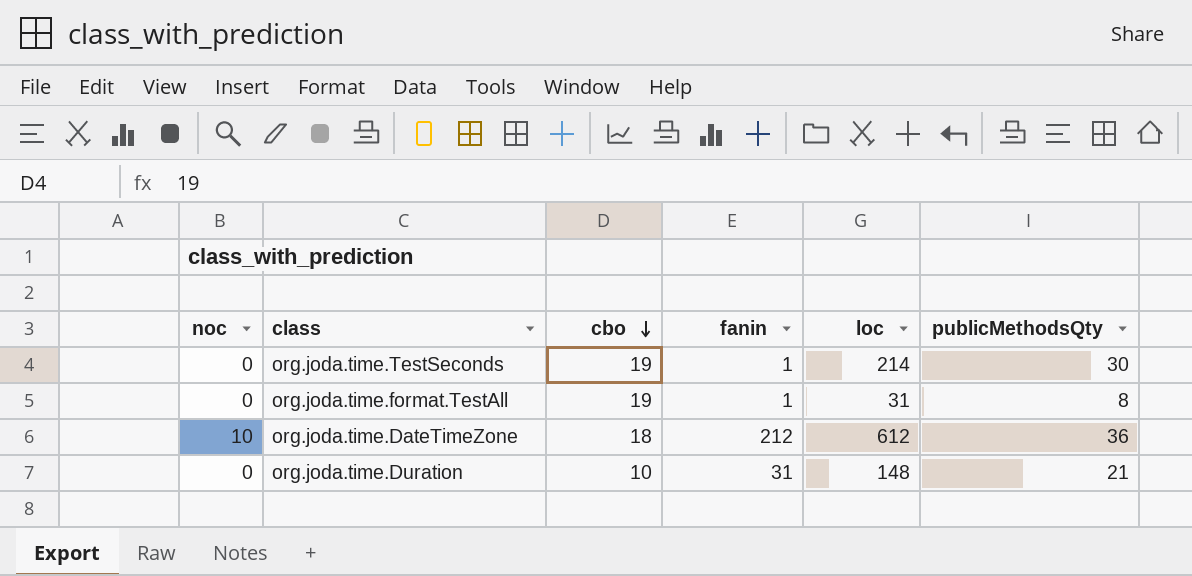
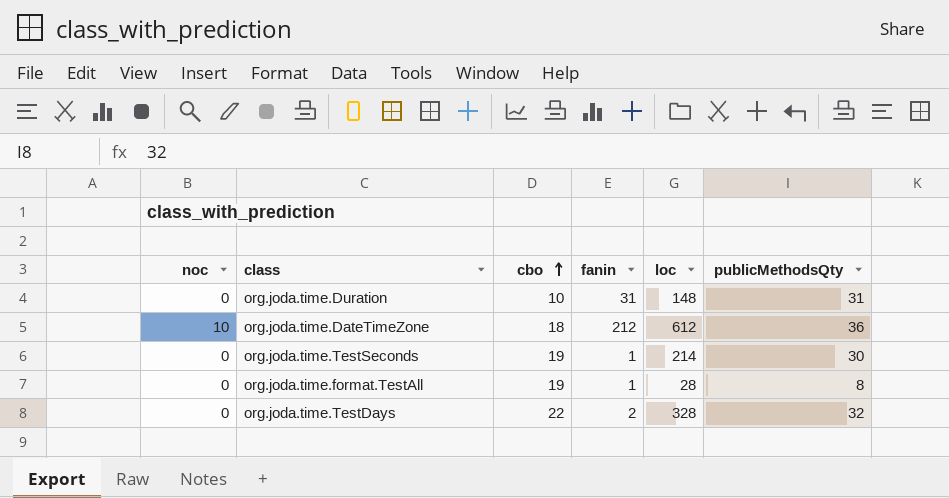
row order: cbo descending -> cbo ascending
org.joda.time.Duration | publicMethodsQty: 21 -> 31
org.joda.time.format.TestAll | loc: 31 -> 28
row org.joda.time.TestDays: none -> 0 | 22 | 2 | 328 | 32

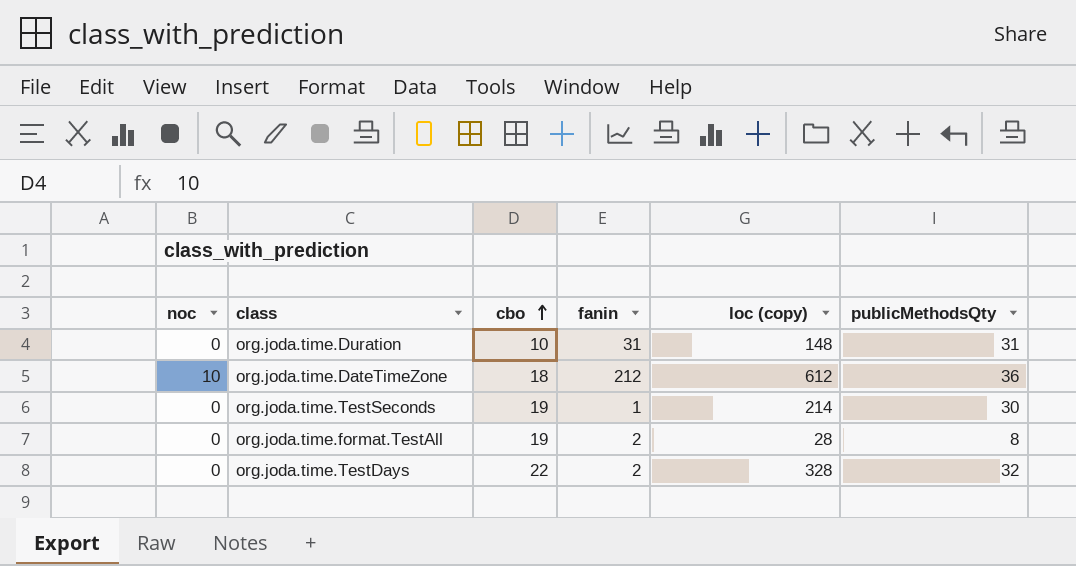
column name: loc -> loc (copy)
org.joda.time.format.TestAll | fanin: 1 -> 2

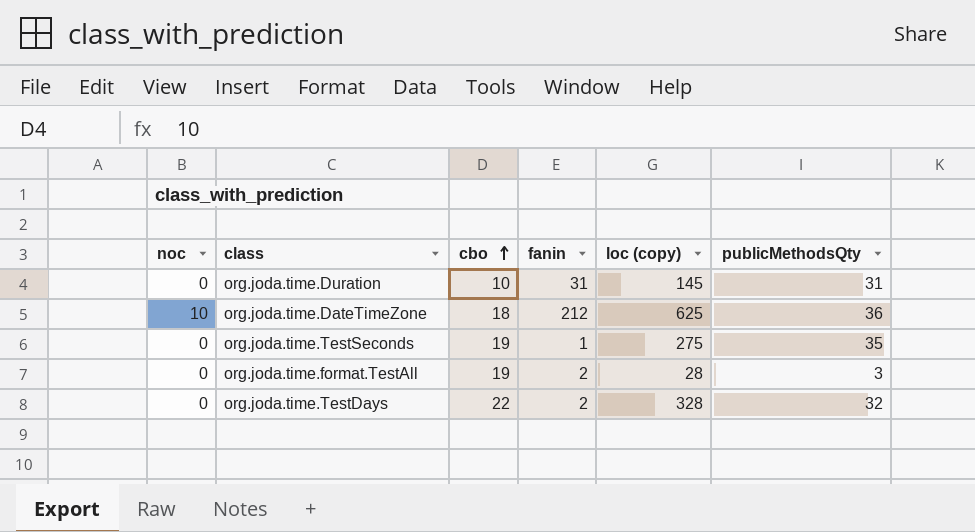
org.joda.time.Duration | loc (copy): 148 -> 145
org.joda.time.DateTimeZone | loc (copy): 612 -> 625
org.joda.time.TestSeconds | loc (copy): 214 -> 275
org.joda.time.TestSeconds | publicMethodsQty: 30 -> 35
org.joda.time.format.TestAll | publicMethodsQty: 8 -> 3

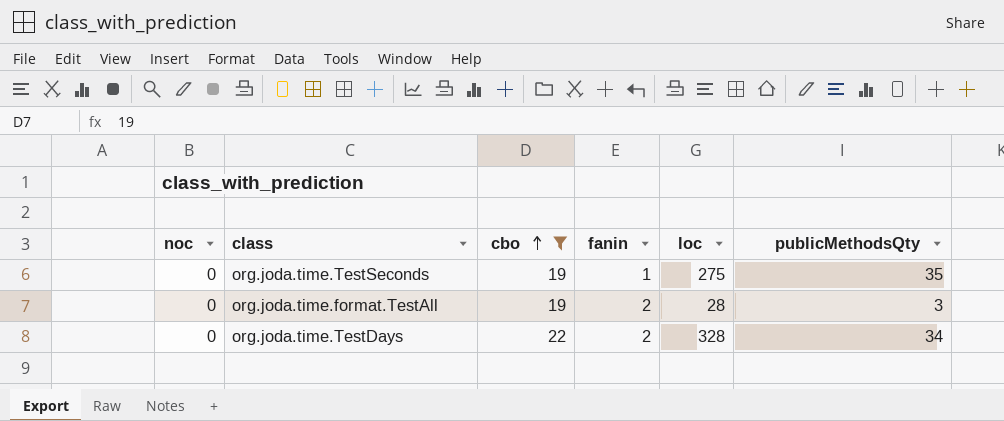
filter: none -> cbo >= 19
column name: loc (copy) -> loc
org.joda.time.TestDays | publicMethodsQty: 32 -> 34

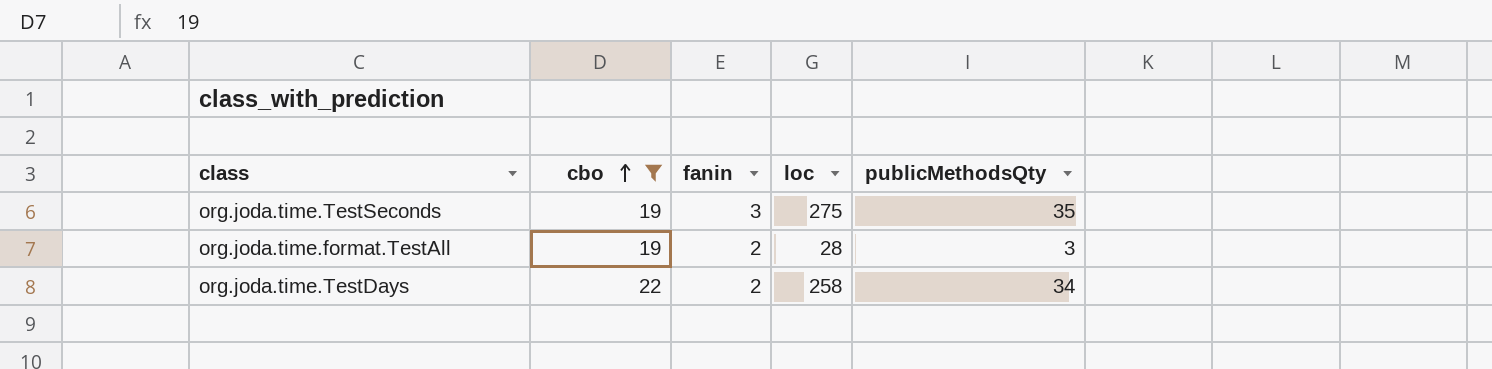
column noc | position: 1 -> none
org.joda.time.TestSeconds | fanin: 1 -> 3
org.joda.time.TestDays | loc: 328 -> 258

